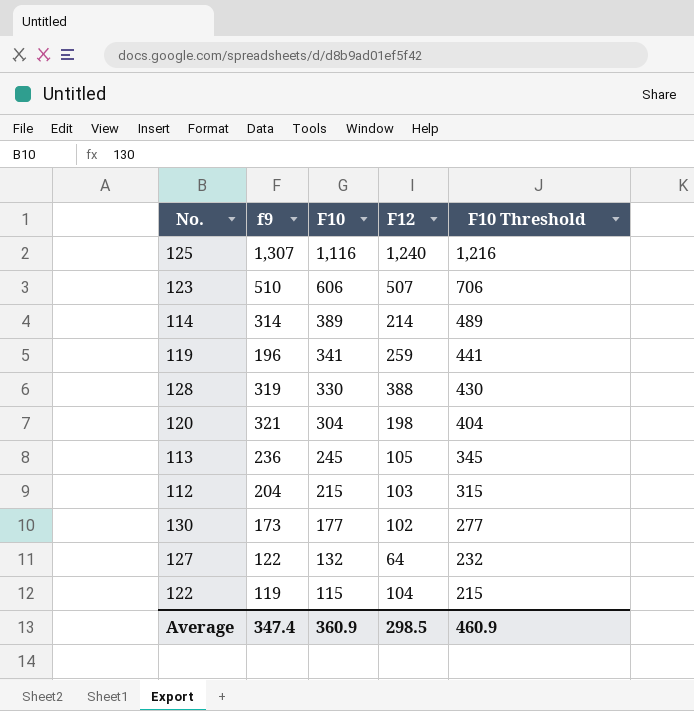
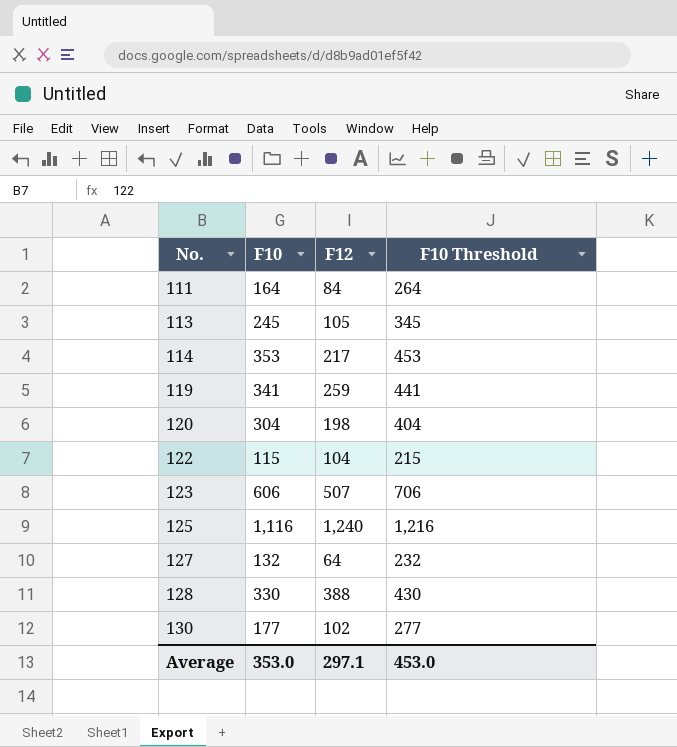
row order: F10 descending -> No. ascending
column f9 | position: 2 -> none
row 112: 204 | 215 | 103 | 315 -> none
row 111: none -> 164 | 84 | 264
114 | F10: 389 -> 353
114 | F12: 214 -> 217
114 | F10 Threshold: 489 -> 453
Average | F10: 360.9 -> 353.0
Average | F12: 298.5 -> 297.1
Average | F10 Threshold: 460.9 -> 453.0

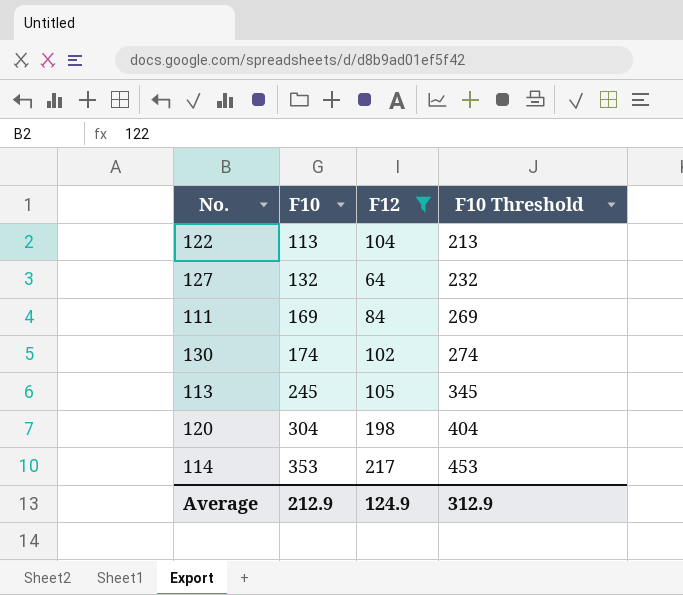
filter: none -> F12 <= 217
row order: No. ascending -> F10 ascending
122 | F10: 115 -> 113
122 | F10 Threshold: 215 -> 213
111 | F10: 164 -> 169
111 | F10 Threshold: 264 -> 269
130 | F10: 177 -> 174
130 | F10 Threshold: 277 -> 274
Average | F10: 353.0 -> 212.9
Average | F12: 297.1 -> 124.9
Average | F10 Threshold: 453.0 -> 312.9

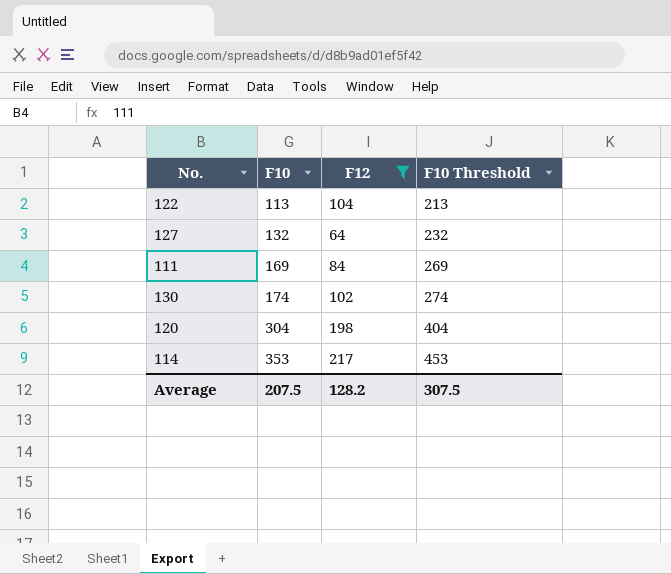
row 113: 245 | 105 | 345 -> none
Average | F10: 212.9 -> 207.5
Average | F12: 124.9 -> 128.2
Average | F10 Threshold: 312.9 -> 307.5

